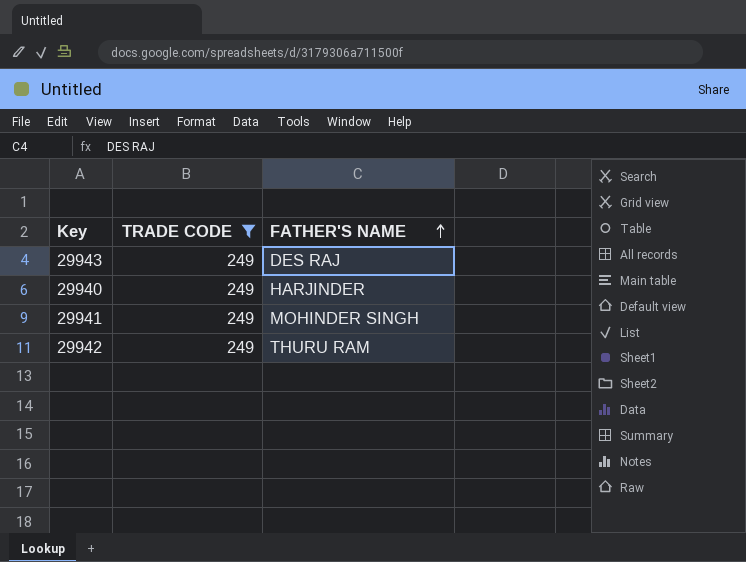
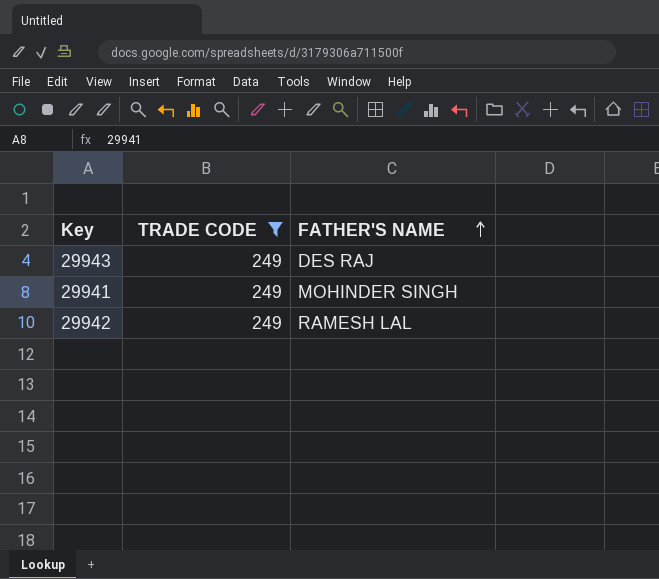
row 29940: 249 | HARJINDER -> none
29942 | FATHER'S NAME: THURU RAM -> RAMESH LAL

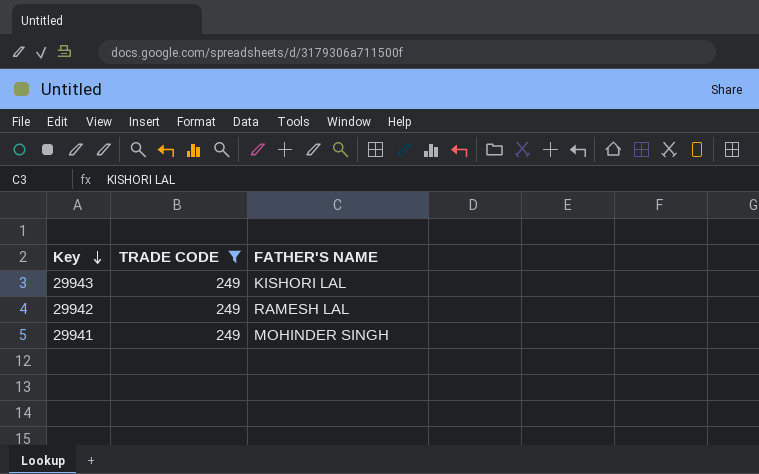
row order: FATHER'S NAME ascending -> Key descending
29943 | FATHER'S NAME: DES RAJ -> KISHORI LAL

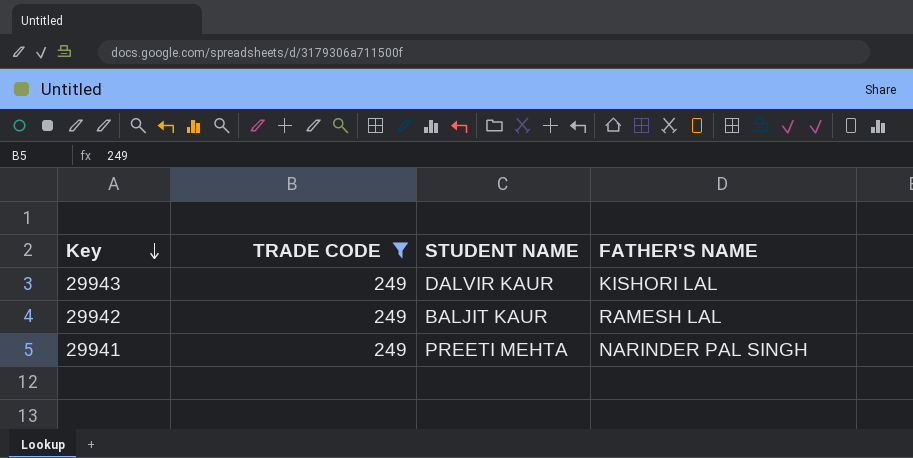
column STUDENT NAME | position: none -> 3
29941 | FATHER'S NAME: MOHINDER SINGH -> NARINDER PAL SINGH

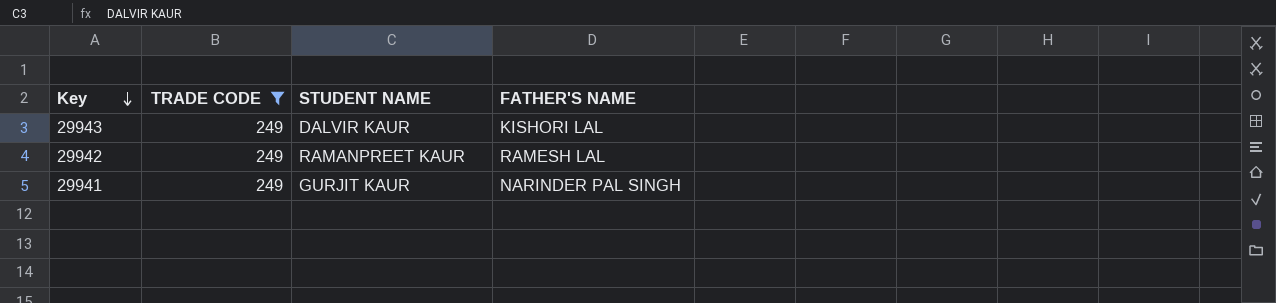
29942 | STUDENT NAME: BALJIT KAUR -> RAMANPREET KAUR
29941 | STUDENT NAME: PREETI MEHTA -> GURJIT KAUR

